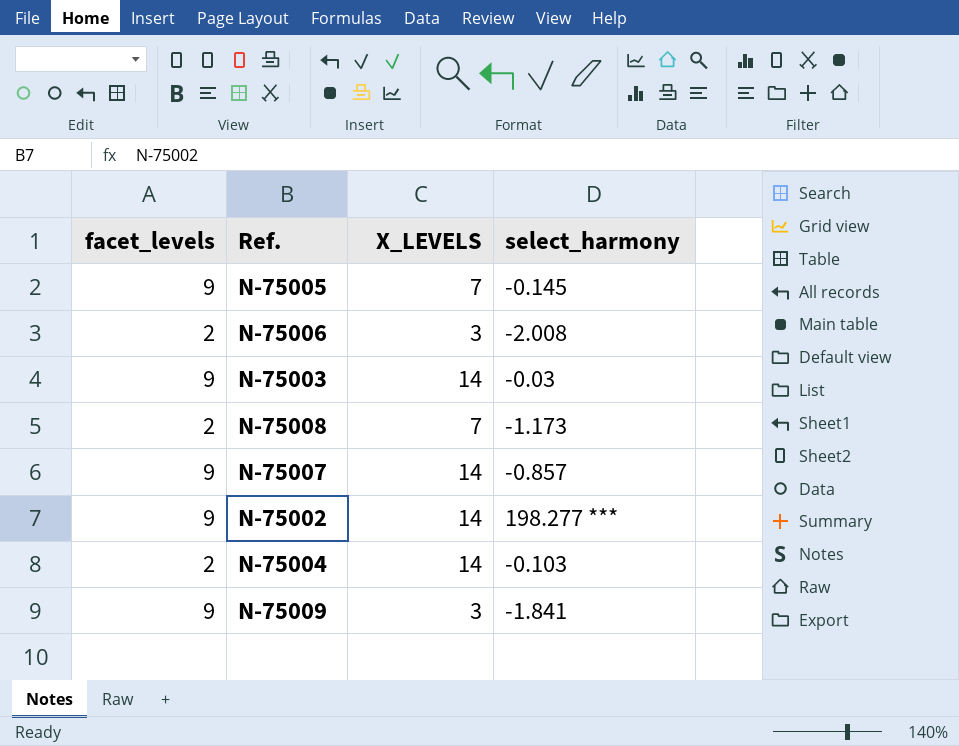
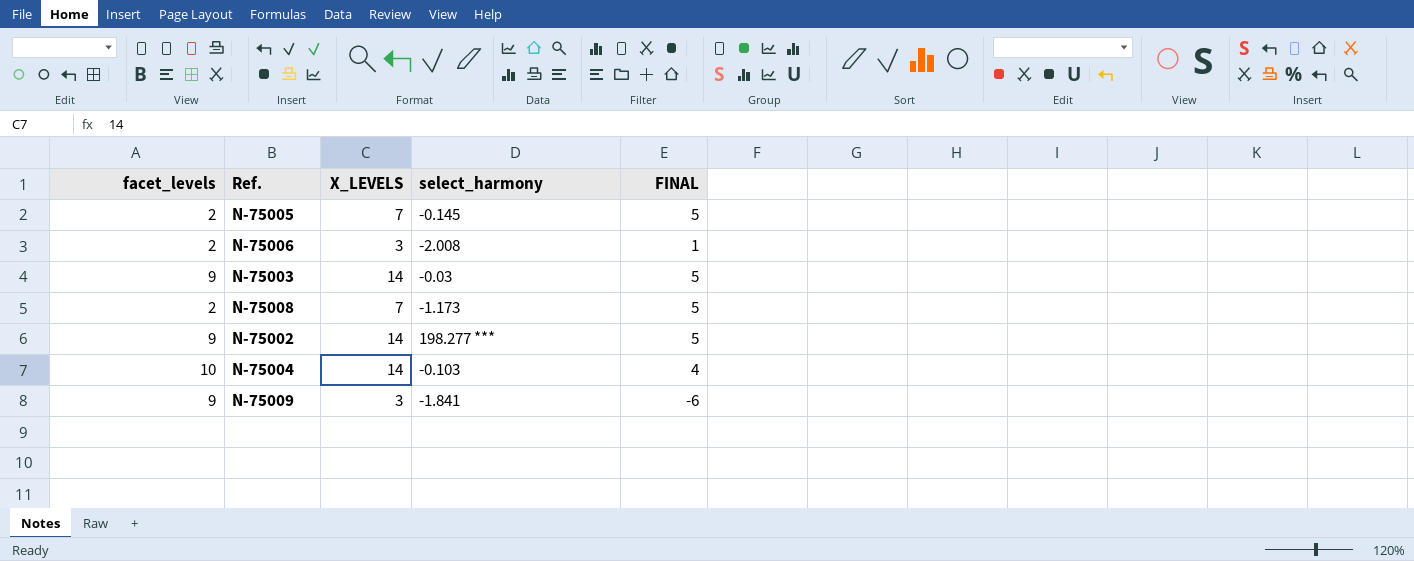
column FINAL | formula: none -> [X_LEVELS] - [facet_levels]
row N-75007: 9 | 14 | -0.857 -> none
N-75005 | facet_levels: 9 -> 2
N-75004 | facet_levels: 2 -> 10

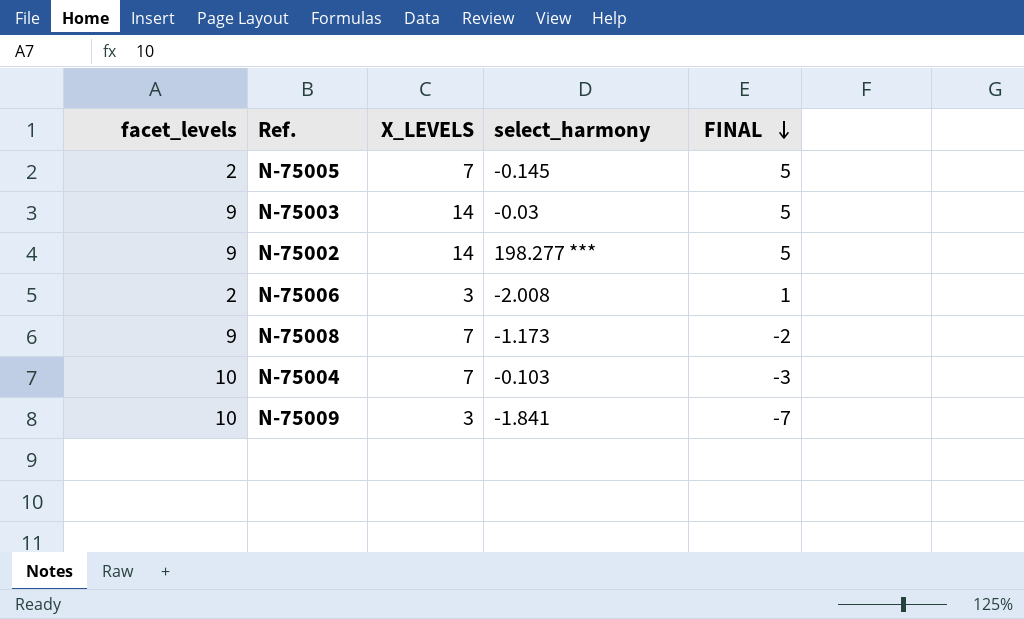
row order: none -> FINAL descending
N-75008 | facet_levels: 2 -> 9
N-75008 | FINAL: 5 -> -2
N-75004 | X_LEVELS: 14 -> 7
N-75004 | FINAL: 4 -> -3
N-75009 | facet_levels: 9 -> 10
N-75009 | FINAL: -6 -> -7

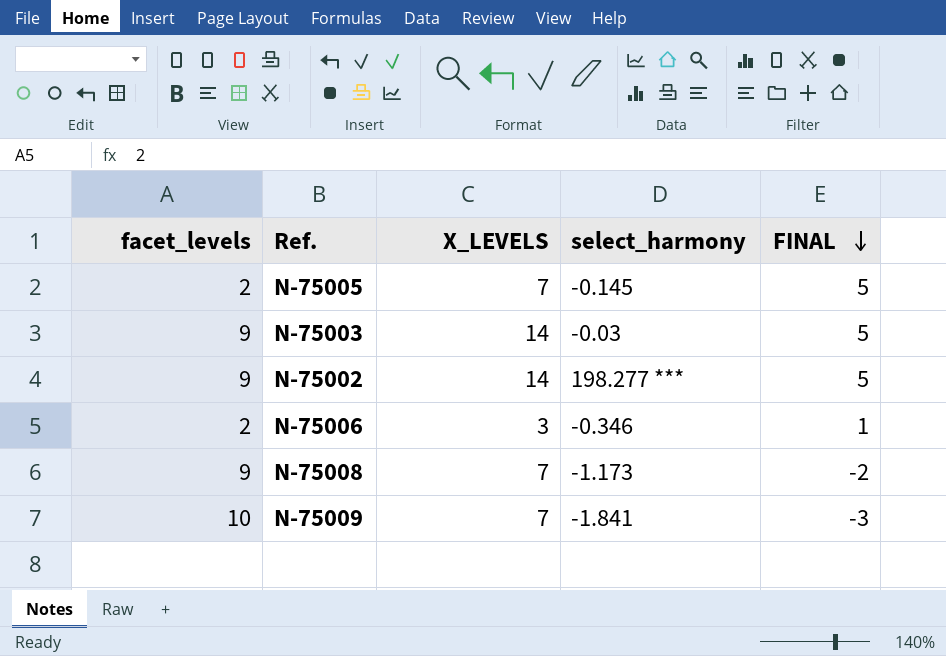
row N-75004: 10 | 7 | -0.103 | -3 -> none
N-75006 | select_harmony: -2.008 -> -0.346
N-75009 | X_LEVELS: 3 -> 7
N-75009 | FINAL: -7 -> -3

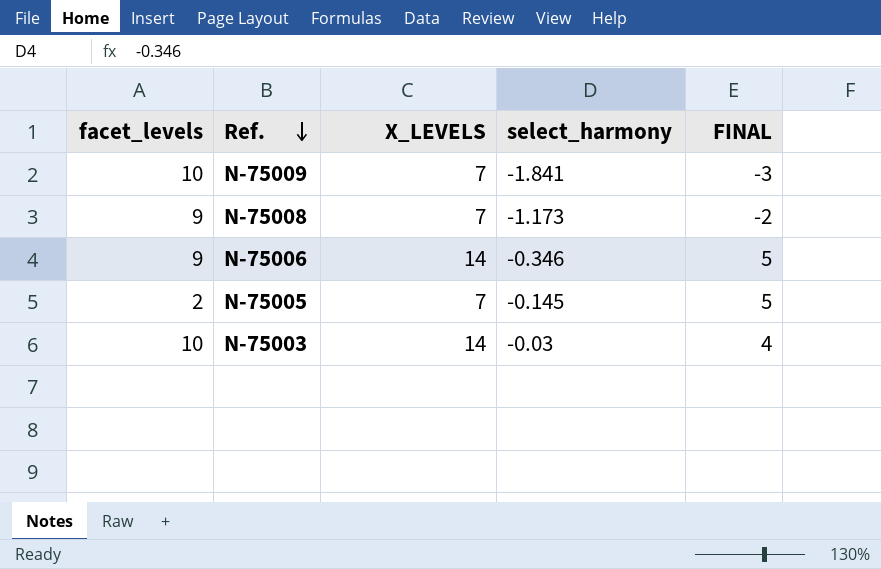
row order: FINAL descending -> Ref. descending
row N-75002: 9 | 14 | 198.277 *** | 5 -> none
N-75006 | facet_levels: 2 -> 9
N-75006 | X_LEVELS: 3 -> 14
N-75006 | FINAL: 1 -> 5
N-75003 | facet_levels: 9 -> 10
N-75003 | FINAL: 5 -> 4

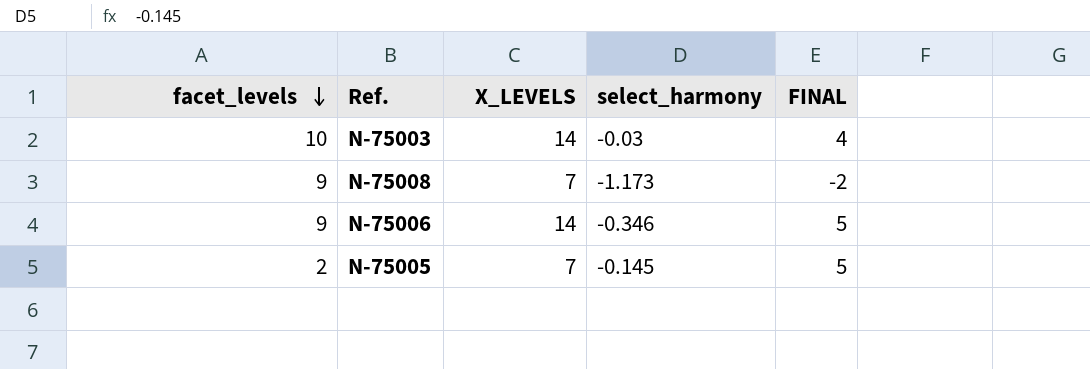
row order: Ref. descending -> facet_levels descending
row N-75009: 10 | 7 | -1.841 | -3 -> none

